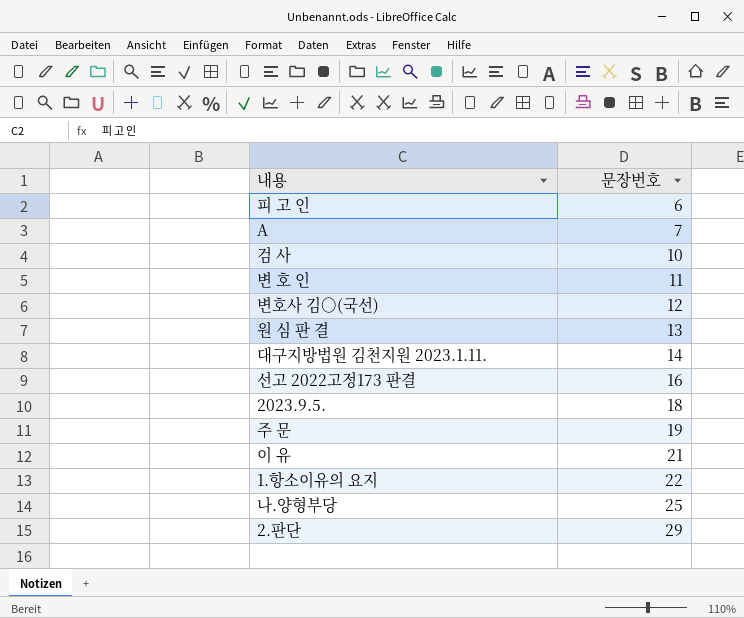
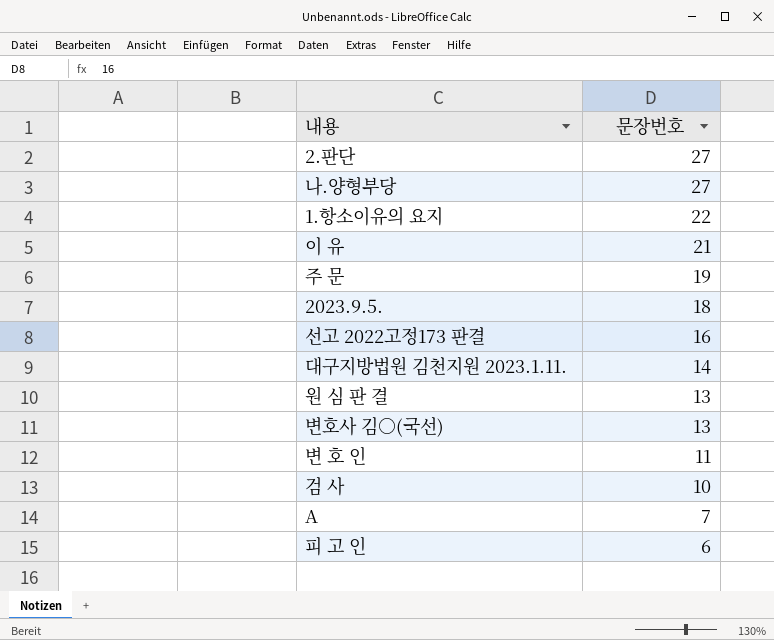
row order: 문장번호 ascending -> 문장번호 descending
2.판단 | 문장번호: 29 -> 27
나.양형부당 | 문장번호: 25 -> 27
변호사 김○(국선) | 문장번호: 12 -> 13

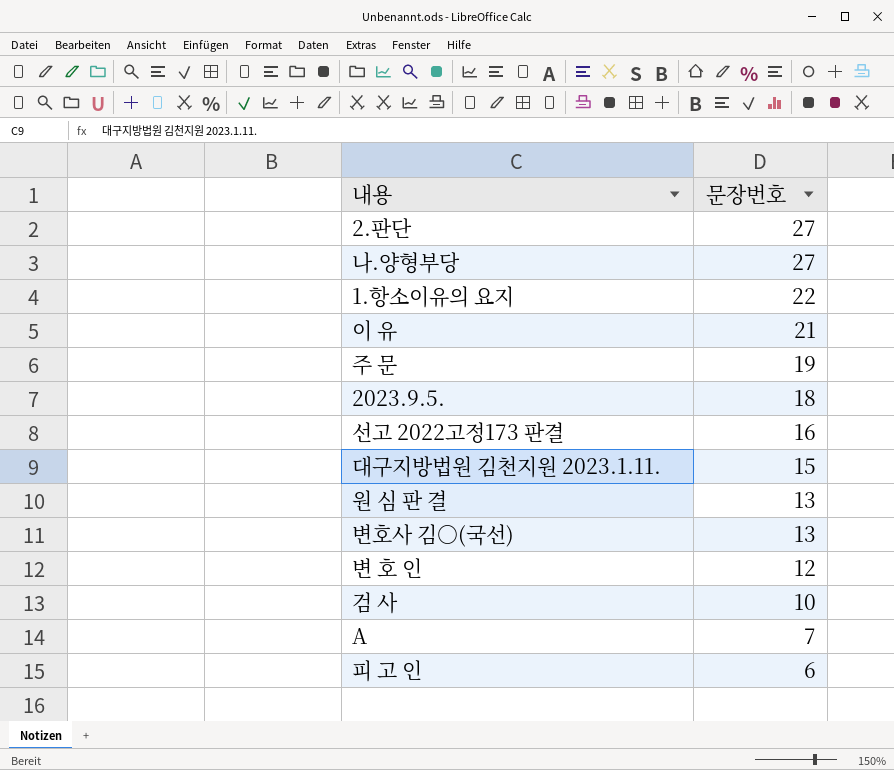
대구지방법원 김천지원 2023.1.11. | 문장번호: 14 -> 15
변 호 인 | 문장번호: 11 -> 12

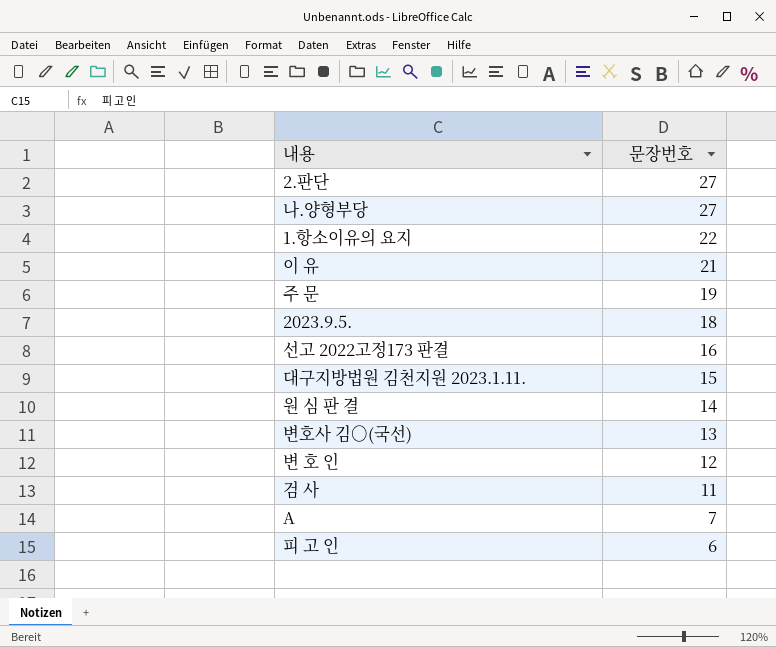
원 심 판 결 | 문장번호: 13 -> 14
검 사 | 문장번호: 10 -> 11

